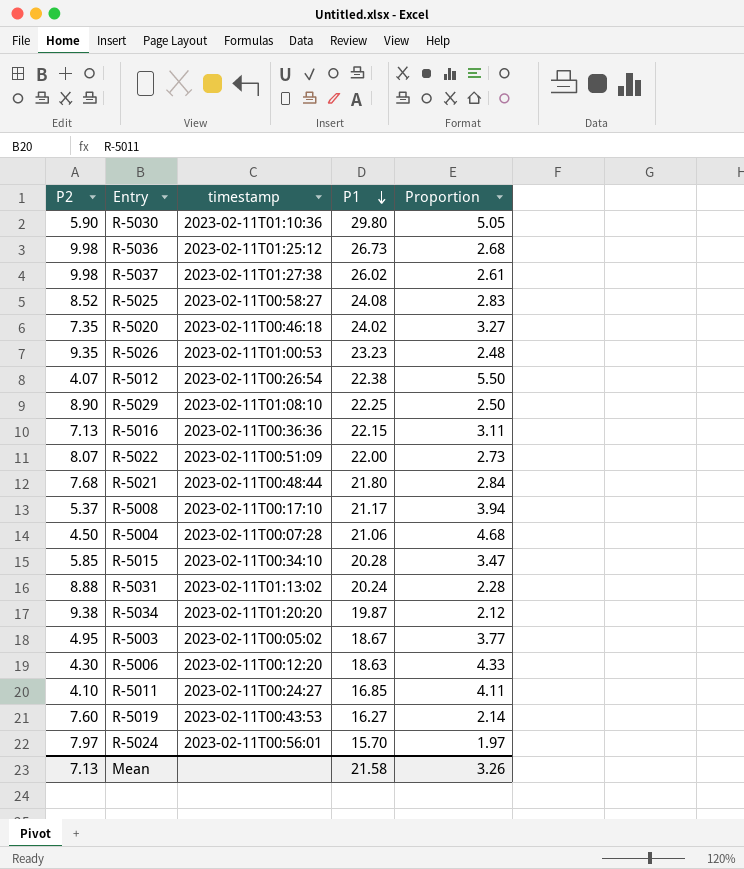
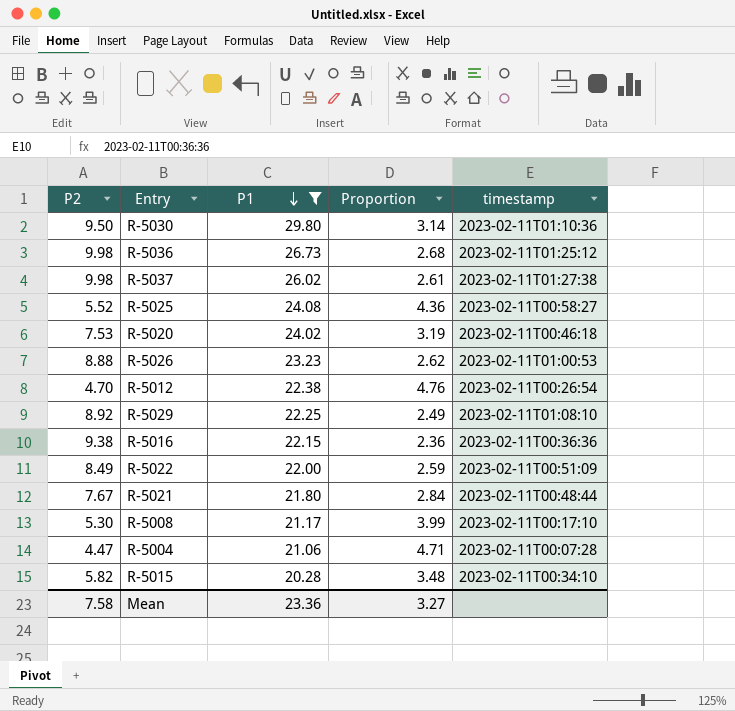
filter: none -> P1 >= 20.28
column timestamp | position: 3 -> 5
R-5030 | P2: 5.90 -> 9.50
R-5030 | Proportion: 5.05 -> 3.14
R-5025 | P2: 8.52 -> 5.52
R-5025 | Proportion: 2.83 -> 4.36
R-5020 | P2: 7.35 -> 7.53
R-5020 | Proportion: 3.27 -> 3.19
R-5026 | P2: 9.35 -> 8.88
R-5026 | Proportion: 2.48 -> 2.62
R-5012 | P2: 4.07 -> 4.70
R-5012 | Proportion: 5.50 -> 4.76
R-5029 | P2: 8.90 -> 8.92
R-5029 | Proportion: 2.50 -> 2.49
R-5016 | P2: 7.13 -> 9.38
R-5016 | Proportion: 3.11 -> 2.36
R-5022 | P2: 8.07 -> 8.49
R-5022 | Proportion: 2.73 -> 2.59
R-5021 | P2: 7.68 -> 7.67
R-5008 | P2: 5.37 -> 5.30
R-5008 | Proportion: 3.94 -> 3.99
R-5004 | P2: 4.50 -> 4.47
R-5004 | Proportion: 4.68 -> 4.71
R-5015 | P2: 5.85 -> 5.82
R-5015 | Proportion: 3.47 -> 3.48
Mean | P2: 7.13 -> 7.58
Mean | P1: 21.58 -> 23.36
Mean | Proportion: 3.26 -> 3.27

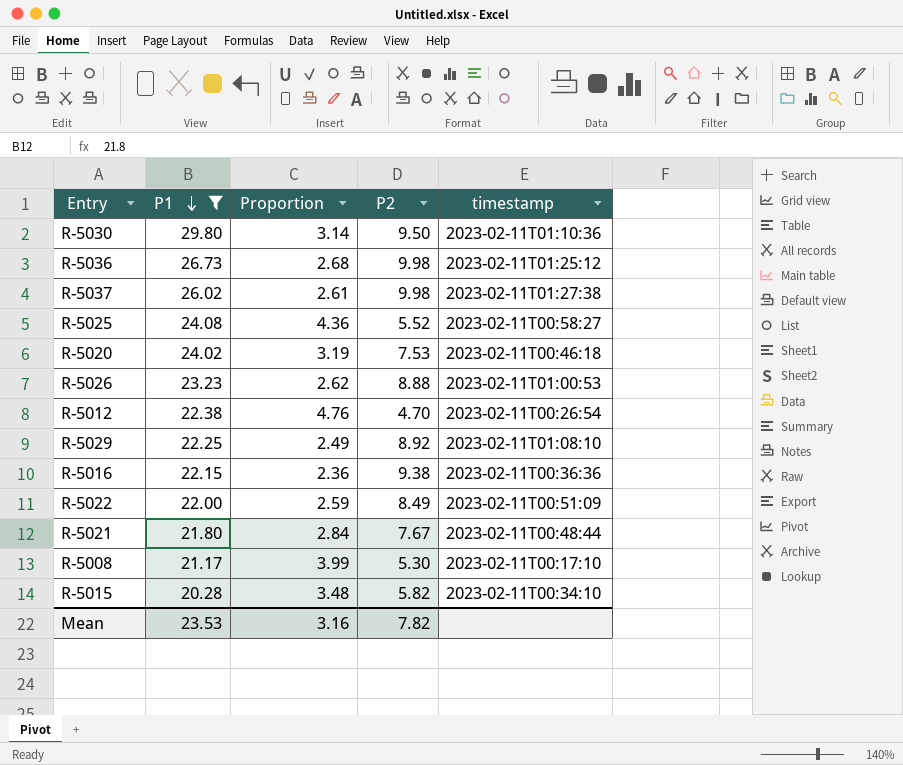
column P2 | position: 1 -> 4
row R-5004: 4.47 | 21.06 | 4.71 | 2023-02-11T00:07:28 -> none
Mean | P1: 23.36 -> 23.53
Mean | Proportion: 3.27 -> 3.16
Mean | P2: 7.58 -> 7.82

